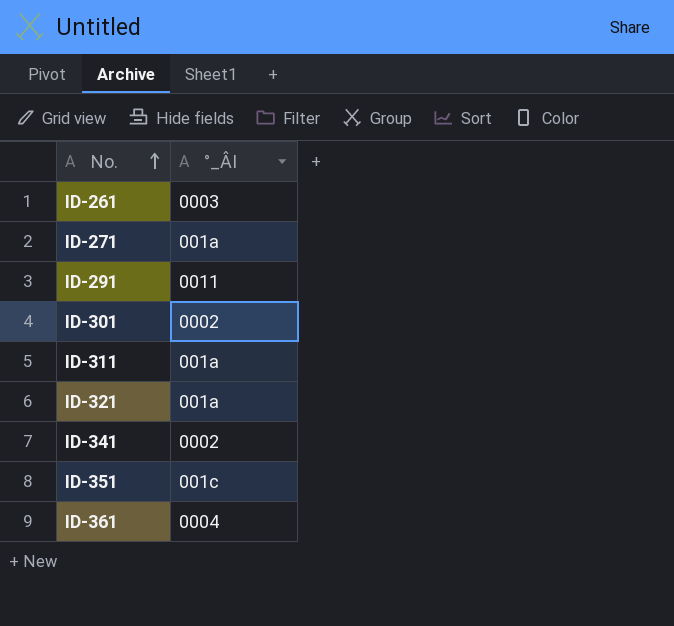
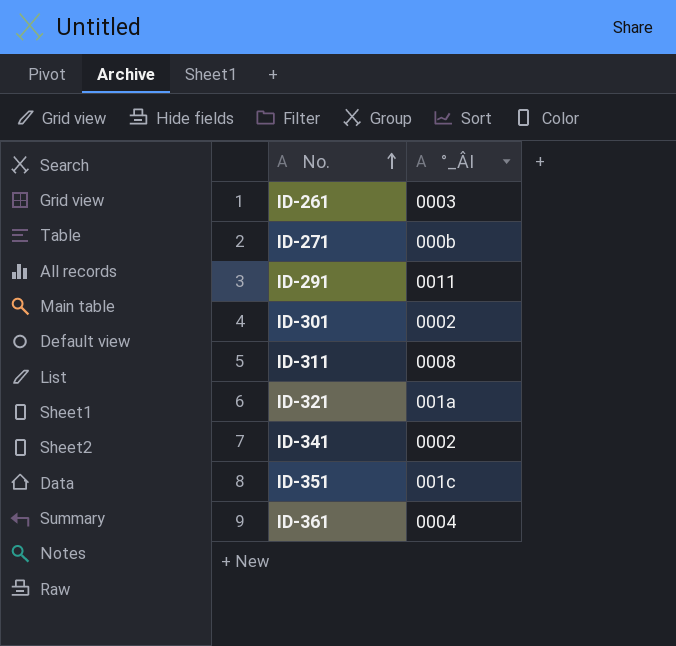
ID-271 | °_ÂI: 001a -> 000b
ID-311 | °_ÂI: 001a -> 0008

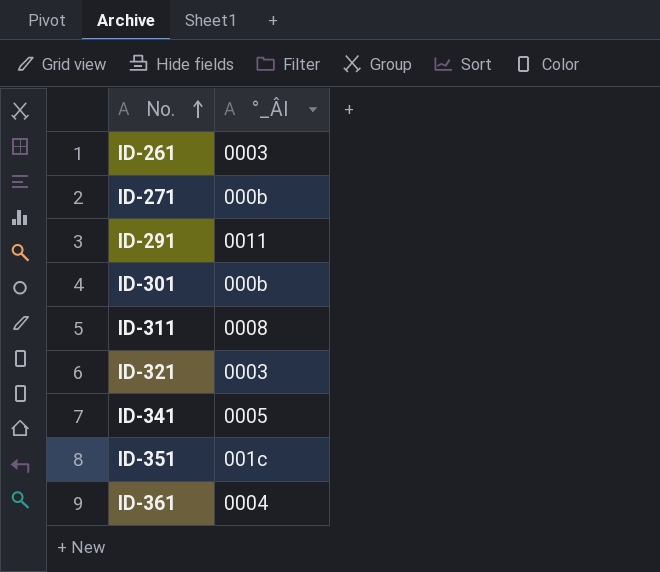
ID-301 | °_ÂI: 0002 -> 000b
ID-321 | °_ÂI: 001a -> 0003
ID-341 | °_ÂI: 0002 -> 0005

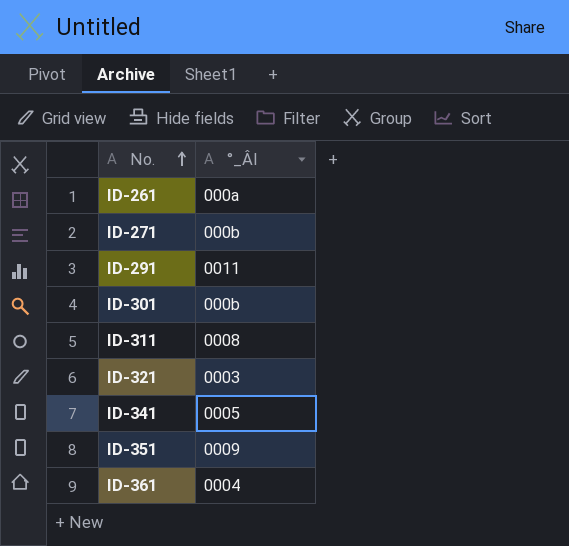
ID-261 | °_ÂI: 0003 -> 000a
ID-351 | °_ÂI: 001c -> 0009

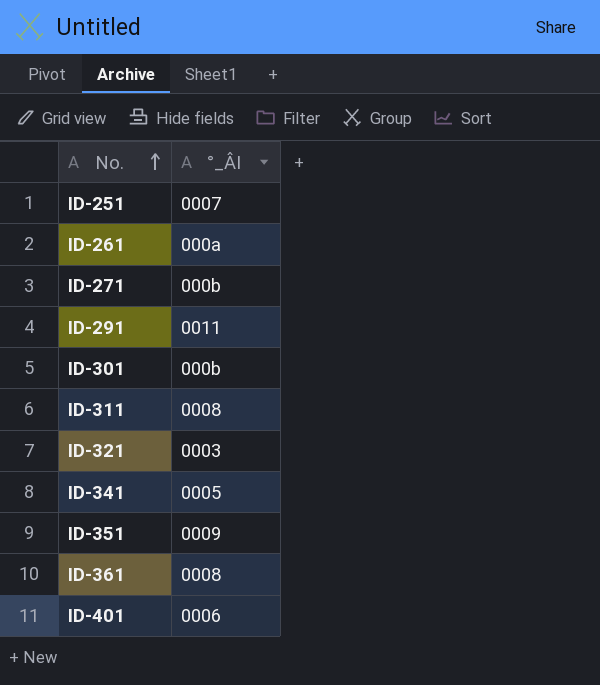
row ID-251: none -> 0007
ID-361 | °_ÂI: 0004 -> 0008
row ID-401: none -> 0006

